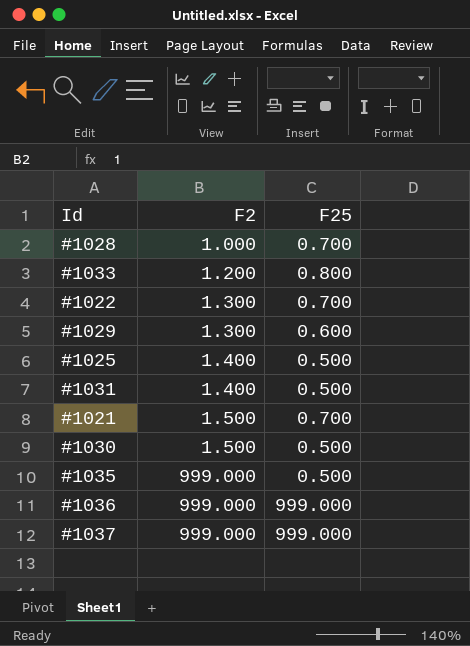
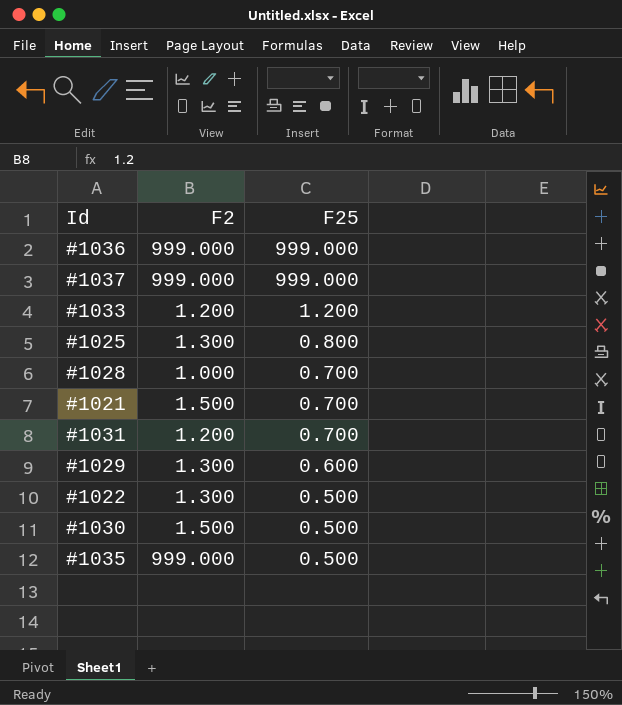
row order: F2 ascending -> F25 descending
#1033 | F25: 0.800 -> 1.200
#1025 | F2: 1.400 -> 1.300
#1025 | F25: 0.500 -> 0.800
#1031 | F2: 1.400 -> 1.200
#1031 | F25: 0.500 -> 0.700
#1022 | F25: 0.700 -> 0.500

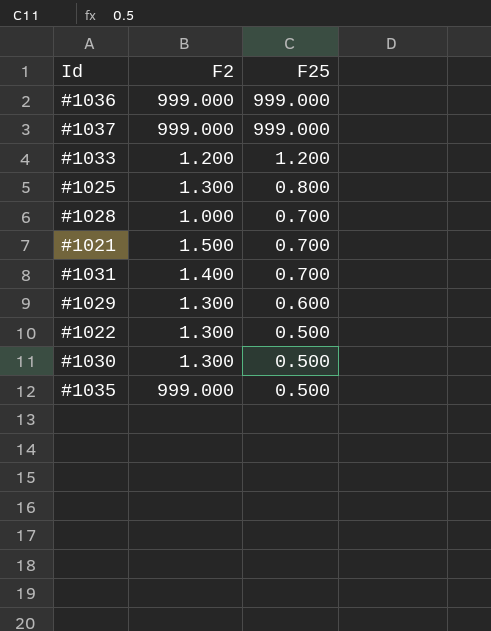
#1031 | F2: 1.200 -> 1.400
#1030 | F2: 1.500 -> 1.300

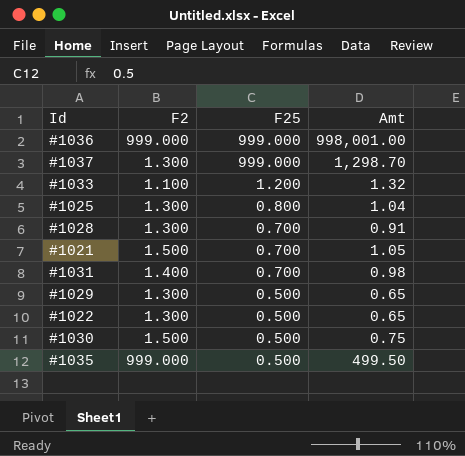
column Amt | formula: none -> [F2] * [F25]
#1037 | F2: 999.000 -> 1.300
#1033 | F2: 1.200 -> 1.100
#1028 | F2: 1.000 -> 1.300
#1029 | F25: 0.600 -> 0.500
#1030 | F2: 1.300 -> 1.500

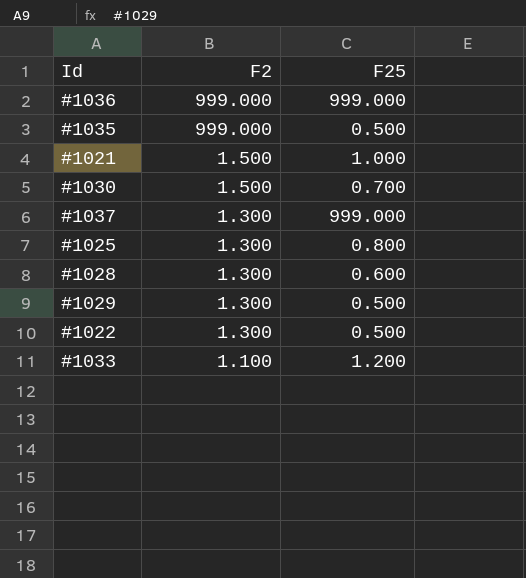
row order: F25 descending -> F2 descending
column Amt | formula: [F2] * [F25] -> none
row #1031: 1.400 | 0.700 | 0.98 -> none
#1021 | F25: 0.700 -> 1.000
#1030 | F25: 0.500 -> 0.700
#1028 | F25: 0.700 -> 0.600

